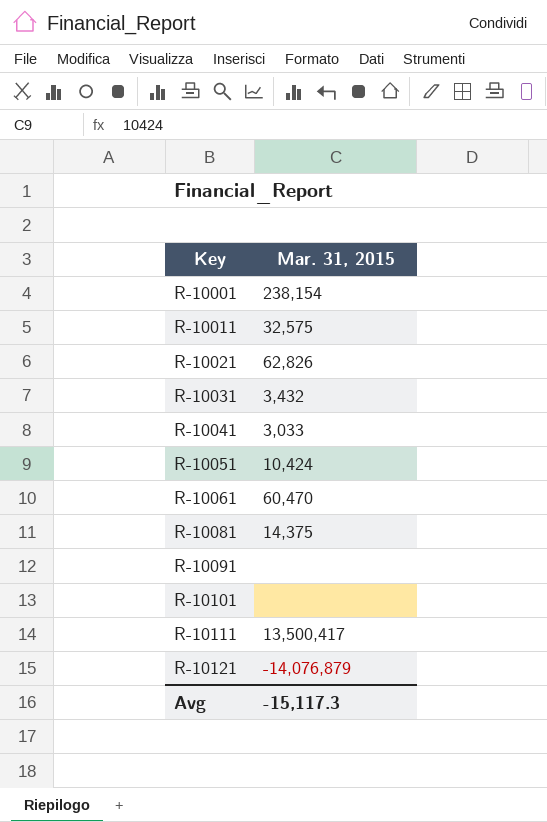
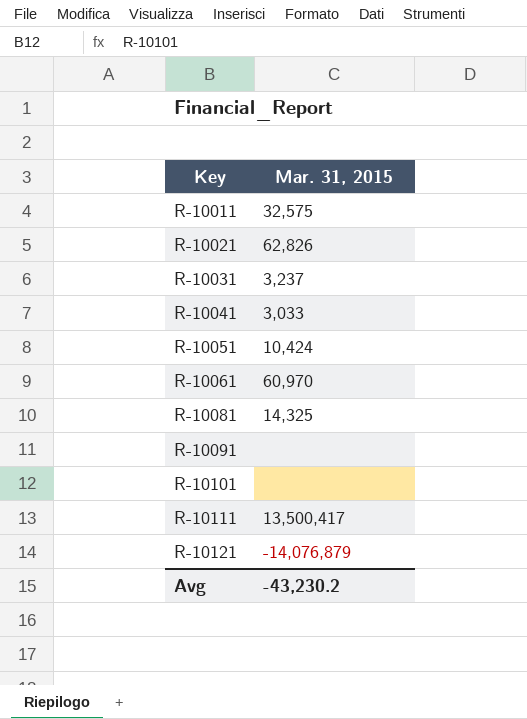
row R-10001: 238,154 -> none
R-10031 | Mar. 31, 2015: 3,432 -> 3,237
R-10061 | Mar. 31, 2015: 60,470 -> 60,970
R-10081 | Mar. 31, 2015: 14,375 -> 14,325
Avg | Mar. 31, 2015: -15,117.3 -> -43,230.2

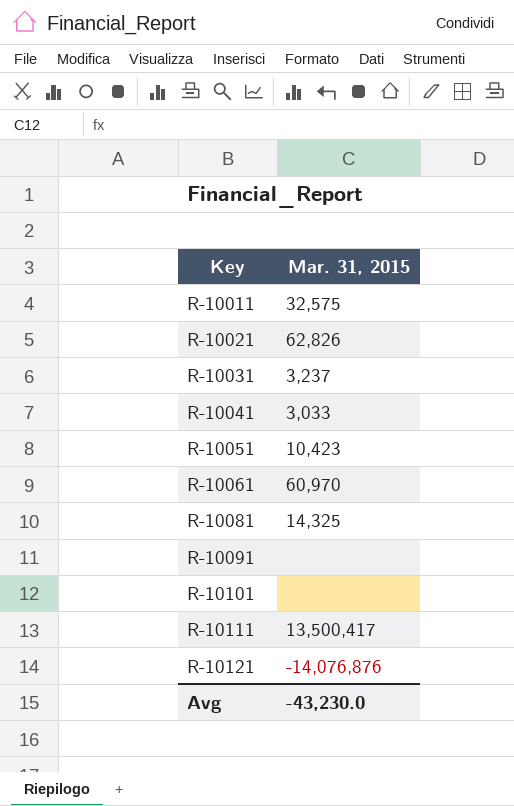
R-10051 | Mar. 31, 2015: 10,424 -> 10,423
R-10121 | Mar. 31, 2015: -14,076,879 -> -14,076,876
Avg | Mar. 31, 2015: -43,230.2 -> -43,230.0

